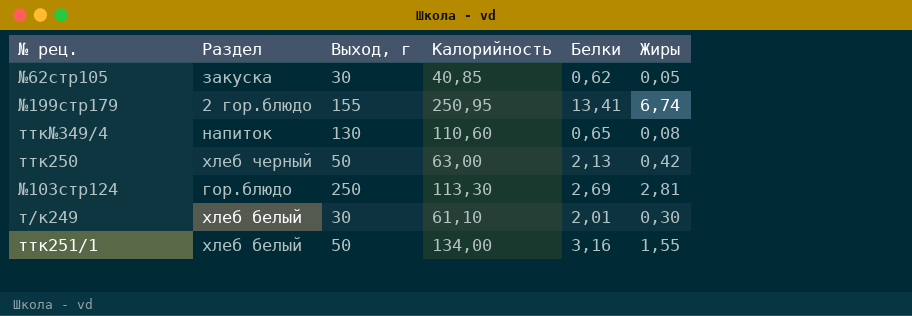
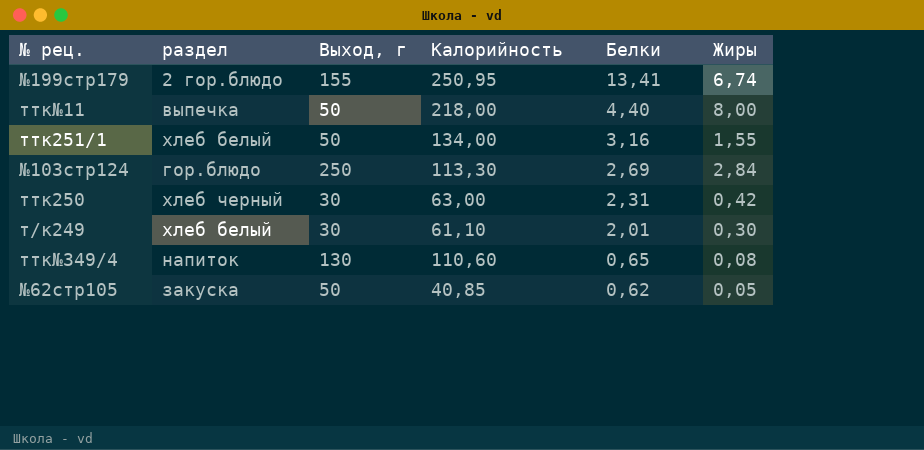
row order: none -> Белки descending
column name: Раздел -> раздел
row ттк№11: none -> выпечка | 50 | 218,00 | 4,40 | 8,00
№103стр124 | Жиры: 2,81 -> 2,84
ттк250 | Выход, г: 50 -> 30
ттк250 | Белки: 2,13 -> 2,31
№62стр105 | Выход, г: 30 -> 50

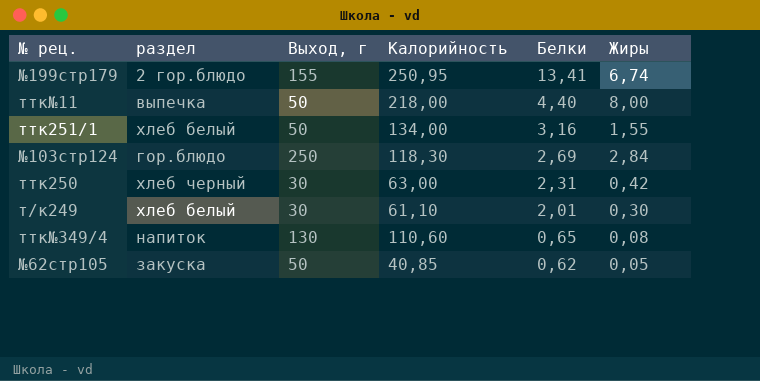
№103стр124 | Калорийность: 113,30 -> 118,30

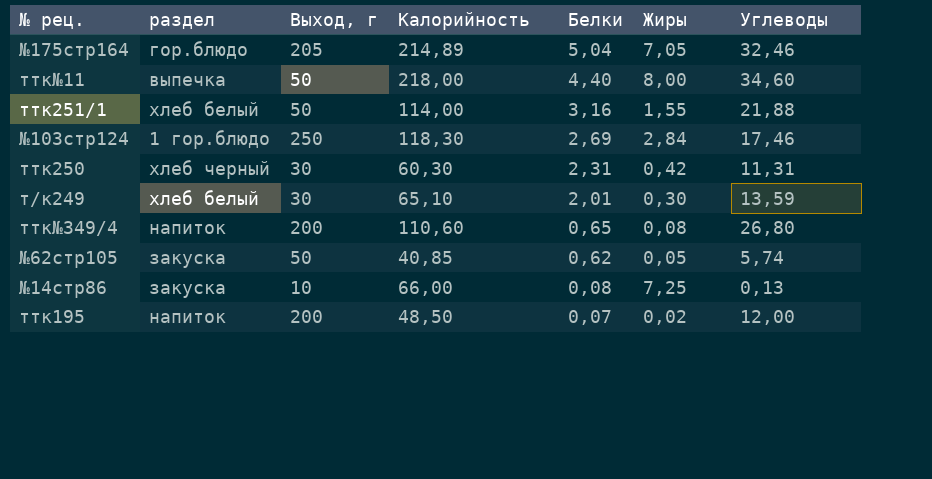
column Углеводы | position: none -> 7
row №199стр179: 2 гор.блюдо | 155 | 250,95 | 13,41 | 6,74 -> none
row №175стр164: none -> гор.блюдо | 205 | 214,89 | 5,04 | 7,05 | 32,46
ттк251/1 | Калорийность: 134,00 -> 114,00
№103стр124 | раздел: гор.блюдо -> 1 гор.блюдо
ттк250 | Калорийность: 63,00 -> 60,30
т/к249 | Калорийность: 61,10 -> 65,10
ттк№349/4 | Выход, г: 130 -> 200
row №14стр86: none -> закуска | 10 | 66,00 | 0,08 | 7,25 | 0,13
row ттк195: none -> напиток | 200 | 48,50 | 0,07 | 0,02 | 12,00

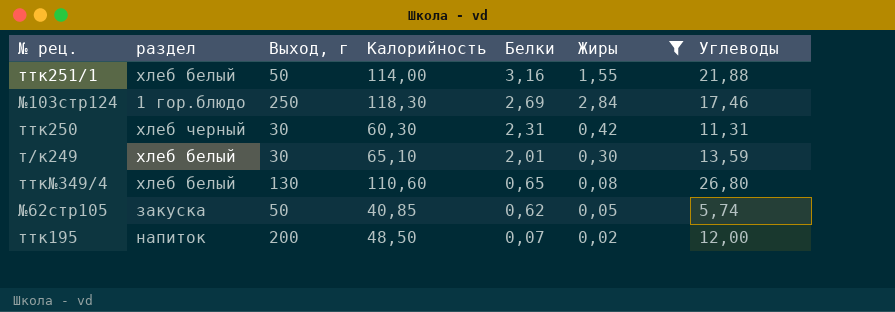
filter: none -> Жиры <= 2,84
ттк№349/4 | раздел: напиток -> хлеб белый
ттк№349/4 | Выход, г: 200 -> 130

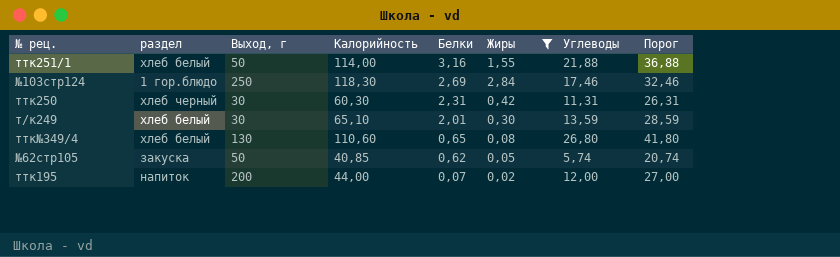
column Порог | formula: none -> [Углеводы] + 15
ттк195 | Калорийность: 48,50 -> 44,00

